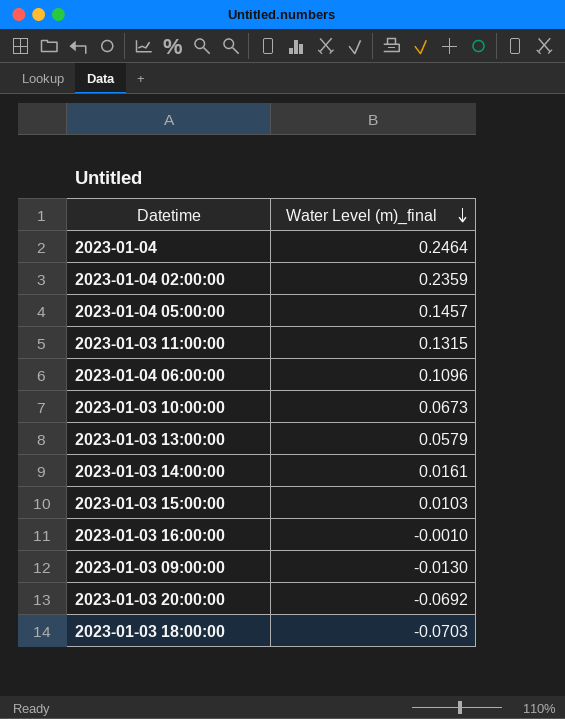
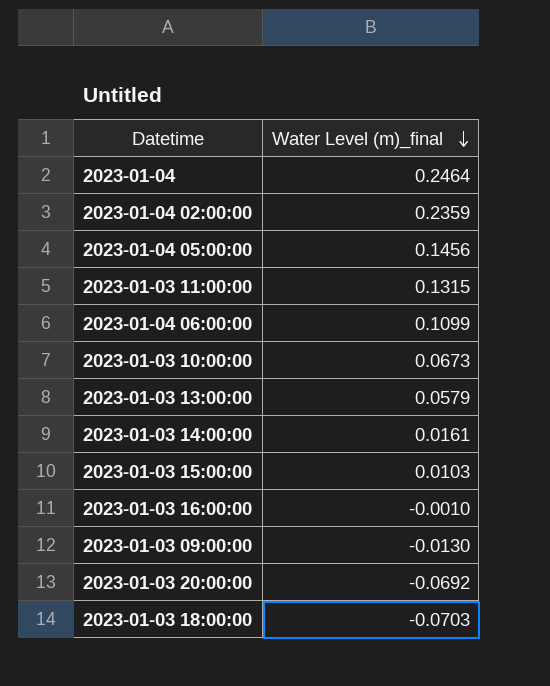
2023-01-04 05:00:00 | Water Level (m)_final: 0.1457 -> 0.1456
2023-01-04 06:00:00 | Water Level (m)_final: 0.1096 -> 0.1099

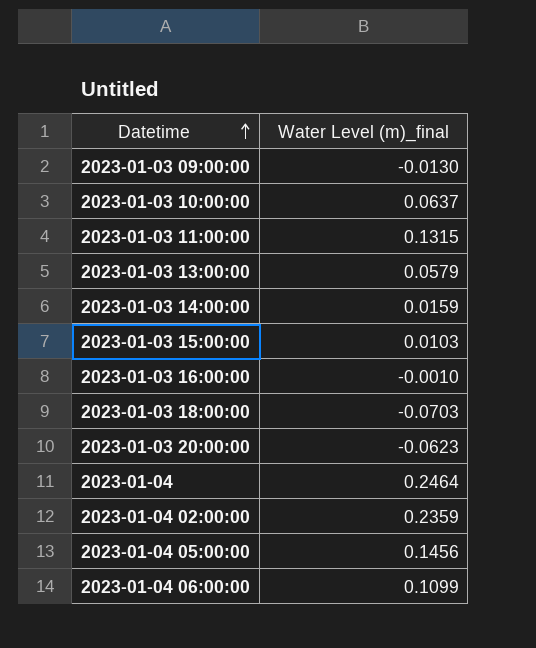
row order: Water Level (m)_final descending -> Datetime ascending
2023-01-03 10:00:00 | Water Level (m)_final: 0.0673 -> 0.0637
2023-01-03 14:00:00 | Water Level (m)_final: 0.0161 -> 0.0159
2023-01-03 20:00:00 | Water Level (m)_final: -0.0692 -> -0.0623

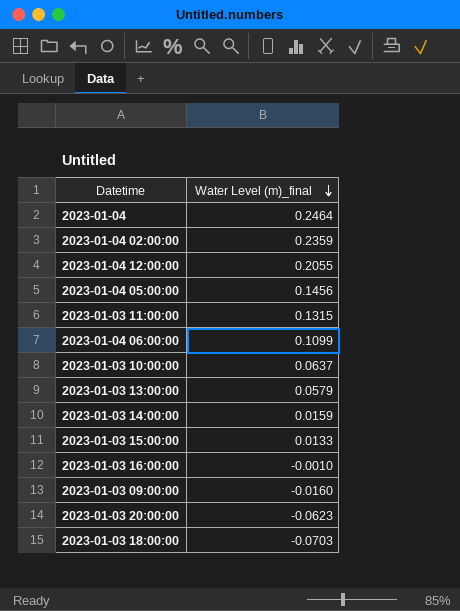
row order: Datetime ascending -> Water Level (m)_final descending
row 2023-01-04 12:00:00: none -> 0.2055
2023-01-03 15:00:00 | Water Level (m)_final: 0.0103 -> 0.0133
2023-01-03 09:00:00 | Water Level (m)_final: -0.0130 -> -0.0160

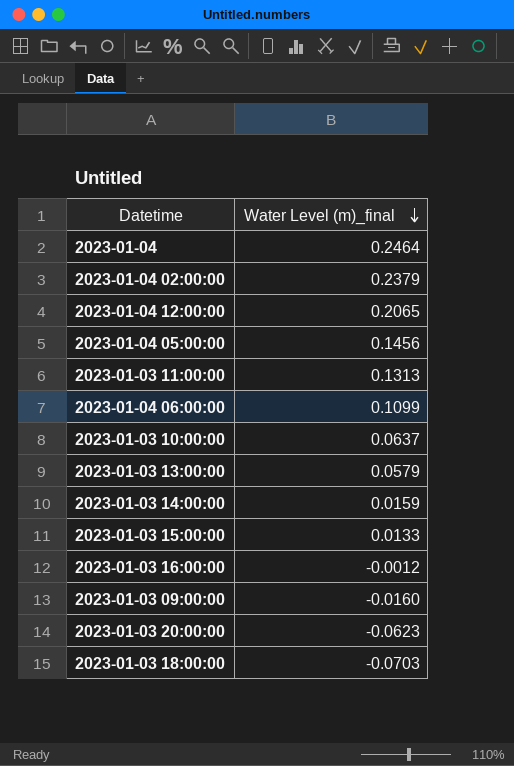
2023-01-04 02:00:00 | Water Level (m)_final: 0.2359 -> 0.2379
2023-01-04 12:00:00 | Water Level (m)_final: 0.2055 -> 0.2065
2023-01-03 11:00:00 | Water Level (m)_final: 0.1315 -> 0.1313
2023-01-03 16:00:00 | Water Level (m)_final: -0.0010 -> -0.0012

